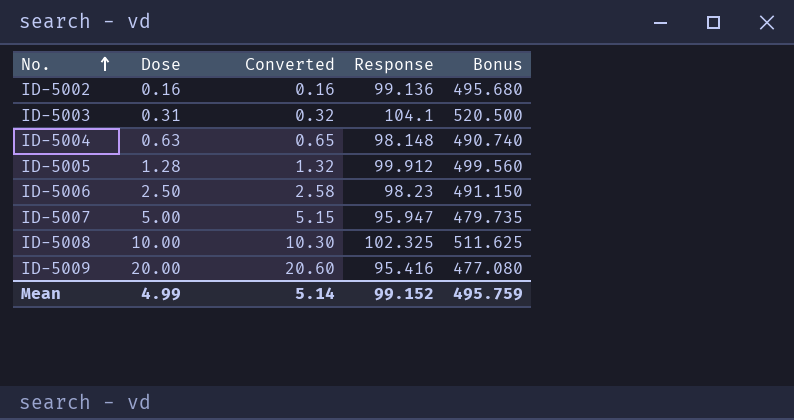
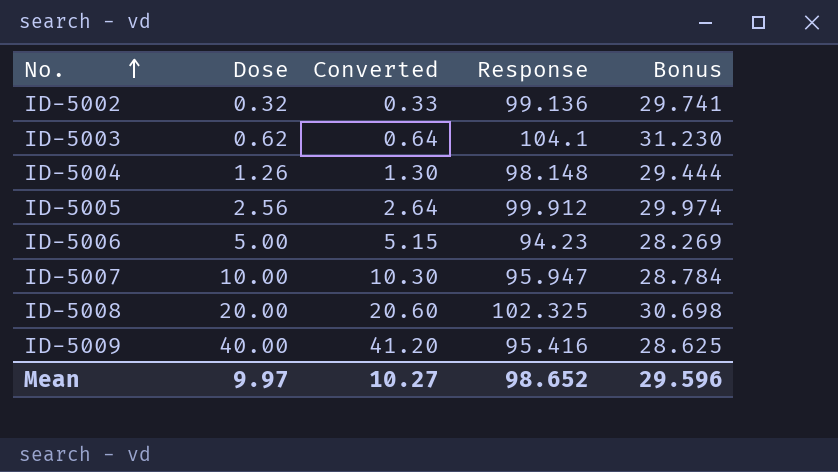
column Bonus | formula: [Response] * 5 -> [Response] * 0.3
ID-5002 | Dose: 0.16 -> 0.32
ID-5002 | Converted: 0.16 -> 0.33
ID-5003 | Dose: 0.31 -> 0.62
ID-5003 | Converted: 0.32 -> 0.64
ID-5004 | Dose: 0.63 -> 1.26
ID-5004 | Converted: 0.65 -> 1.30
ID-5005 | Dose: 1.28 -> 2.56
ID-5005 | Converted: 1.32 -> 2.64
ID-5006 | Dose: 2.50 -> 5.00
ID-5006 | Converted: 2.58 -> 5.15
ID-5006 | Response: 98.23 -> 94.23
ID-5007 | Dose: 5.00 -> 10.00
ID-5007 | Converted: 5.15 -> 10.30
ID-5008 | Dose: 10.00 -> 20.00
ID-5008 | Converted: 10.30 -> 20.60
ID-5009 | Dose: 20.00 -> 40.00
ID-5009 | Converted: 20.60 -> 41.20
Mean | Dose: 4.99 -> 9.97
Mean | Converted: 5.14 -> 10.27
Mean | Response: 99.152 -> 98.652
Mean | Bonus: 495.759 -> 29.596

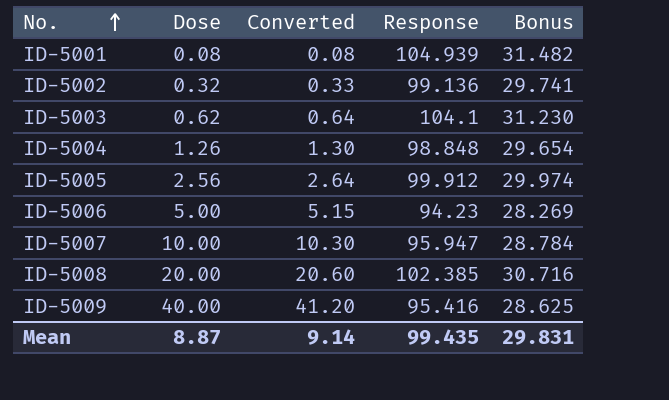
row ID-5001: none -> 0.08 | 0.08 | 104.939 | 31.482
ID-5004 | Response: 98.148 -> 98.848
ID-5004 | Bonus: 29.444 -> 29.654
ID-5008 | Response: 102.325 -> 102.385
ID-5008 | Bonus: 30.698 -> 30.716
Mean | Dose: 9.97 -> 8.87
Mean | Converted: 10.27 -> 9.14
Mean | Response: 98.652 -> 99.435
Mean | Bonus: 29.596 -> 29.831

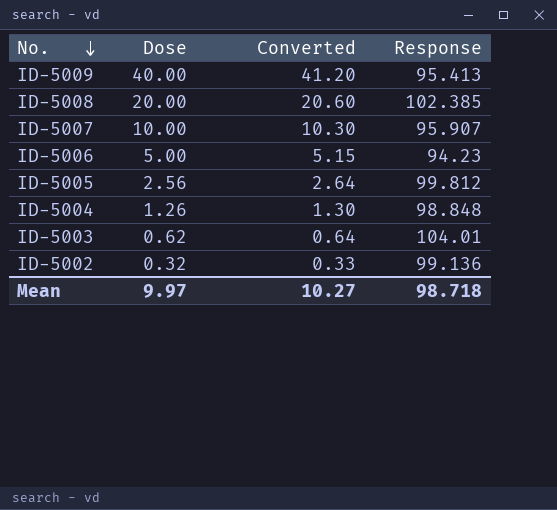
row order: No. ascending -> No. descending
column Bonus | formula: [Response] * 0.3 -> none
row ID-5001: 0.08 | 0.08 | 104.939 | 31.482 -> none
ID-5009 | Response: 95.416 -> 95.413
ID-5007 | Response: 95.947 -> 95.907
ID-5005 | Response: 99.912 -> 99.812
ID-5003 | Response: 104.1 -> 104.01
Mean | Dose: 8.87 -> 9.97
Mean | Converted: 9.14 -> 10.27
Mean | Response: 99.435 -> 98.718

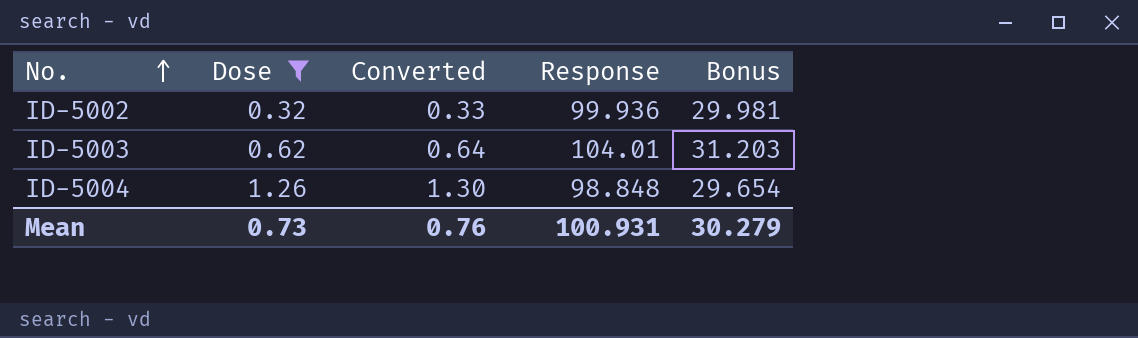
filter: none -> Dose <= 1.26
row order: No. descending -> No. ascending
column Bonus | formula: none -> [Response] * 0.3
ID-5002 | Response: 99.136 -> 99.936
Mean | Dose: 9.97 -> 0.73
Mean | Converted: 10.27 -> 0.76
Mean | Response: 98.718 -> 100.931

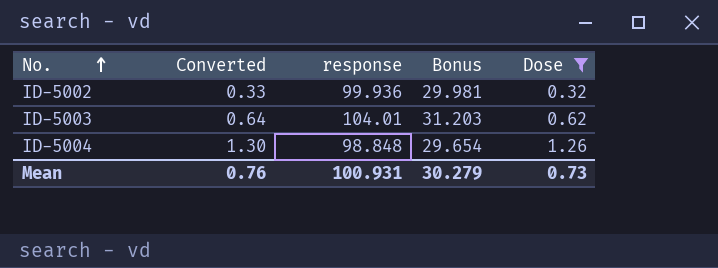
column name: Response -> response
column Dose | position: 2 -> 5

